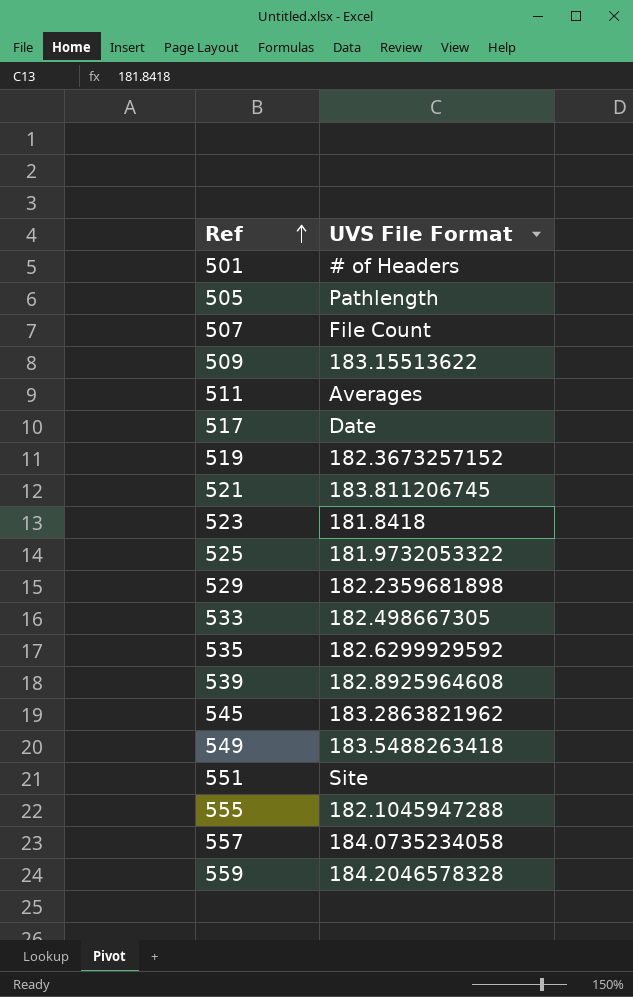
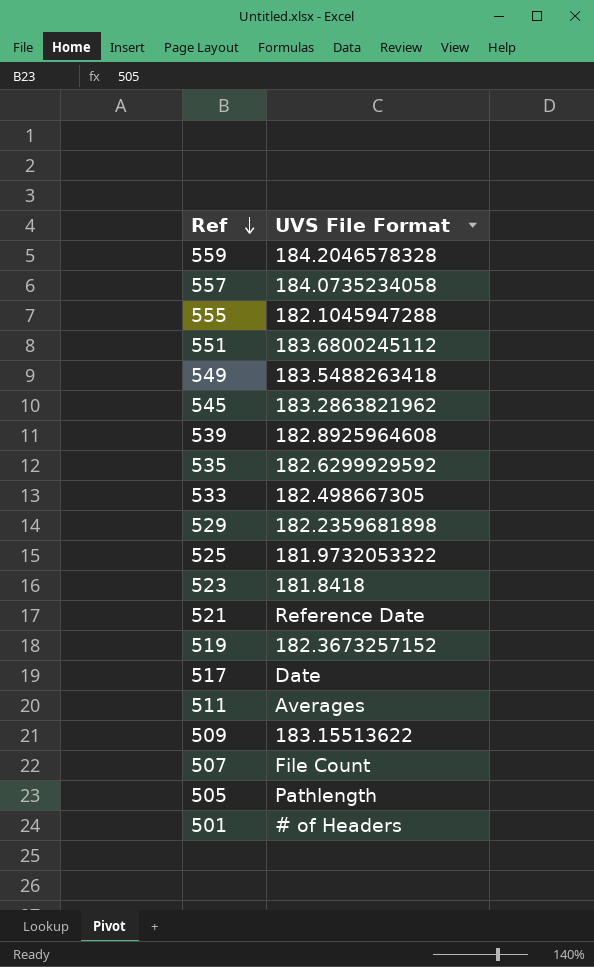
row order: Ref ascending -> Ref descending
551 | UVS File Format: Site -> 183.6800245112
521 | UVS File Format: 183.811206745 -> Reference Date

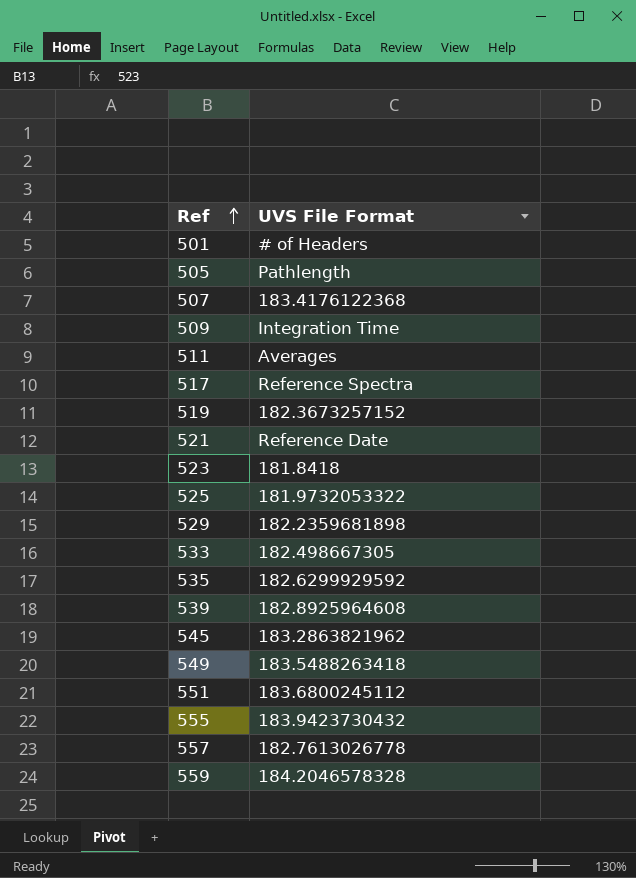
row order: Ref descending -> Ref ascending
507 | UVS File Format: File Count -> 183.4176122368
509 | UVS File Format: 183.15513622 -> Integration Time
517 | UVS File Format: Date -> Reference Spectra
555 | UVS File Format: 182.1045947288 -> 183.9423730432
557 | UVS File Format: 184.0735234058 -> 182.7613026778

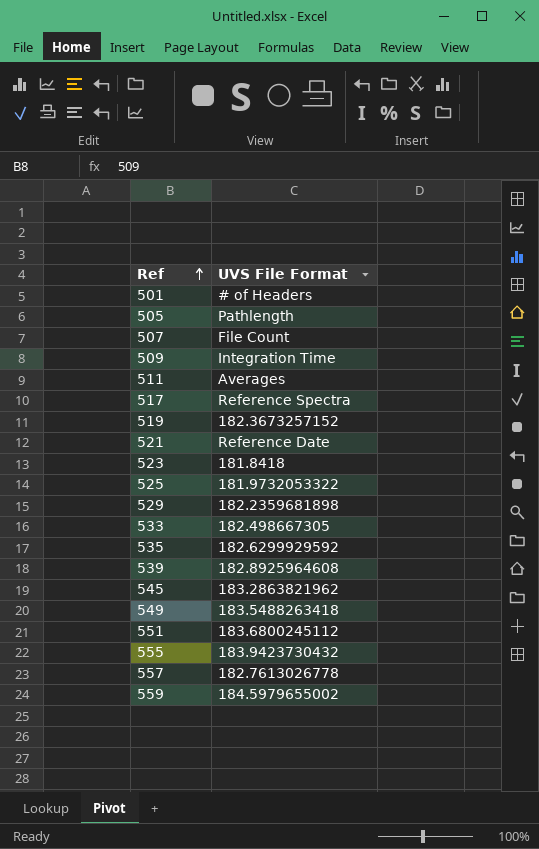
507 | UVS File Format: 183.4176122368 -> File Count
559 | UVS File Format: 184.2046578328 -> 184.5979655002

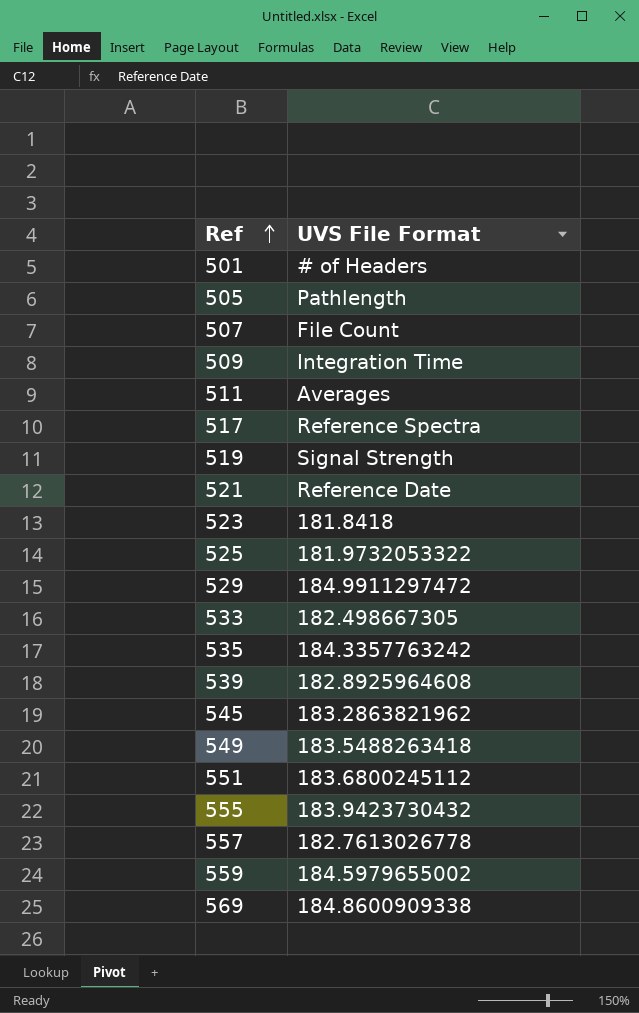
519 | UVS File Format: 182.3673257152 -> Signal Strength
529 | UVS File Format: 182.2359681898 -> 184.9911297472
535 | UVS File Format: 182.6299929592 -> 184.3357763242
row 569: none -> 184.8600909338

